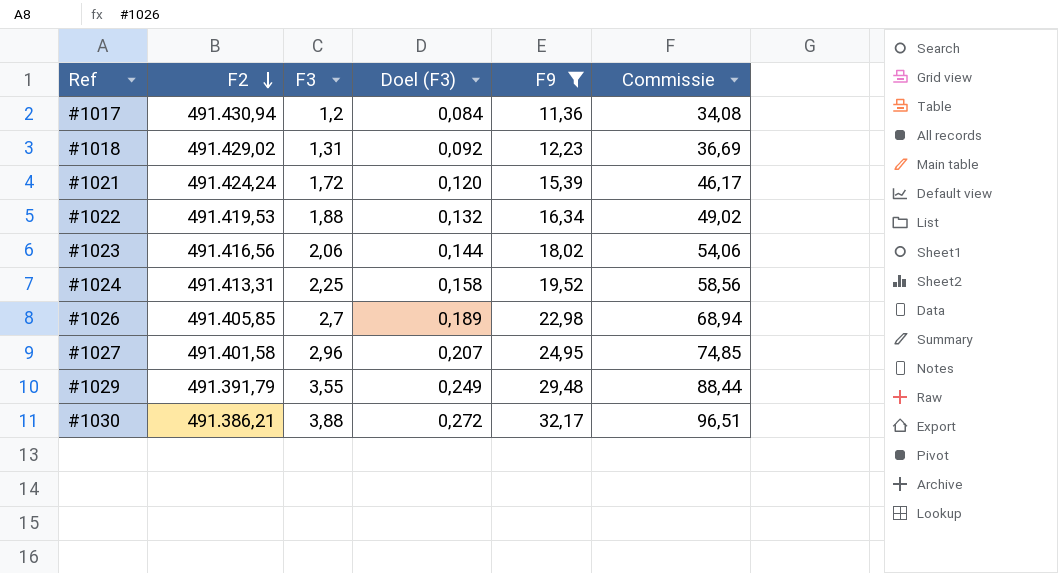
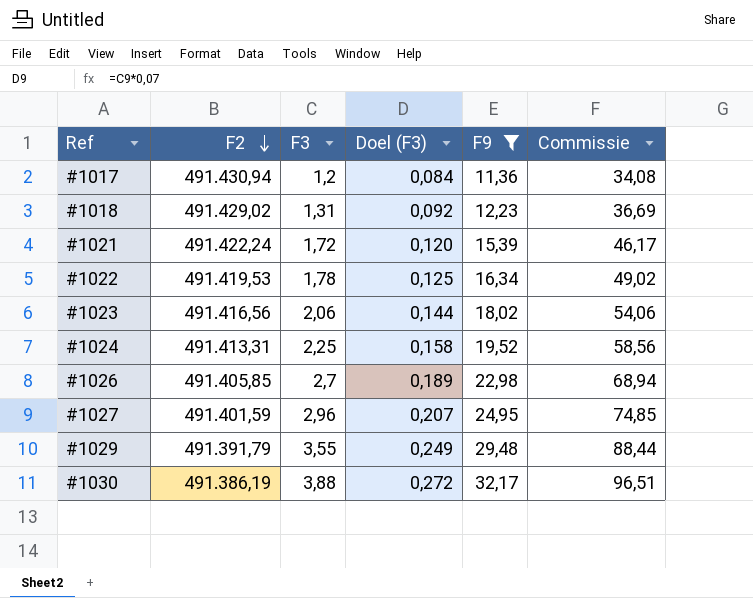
#1021 | F2: 491.424,24 -> 491.422,24
#1022 | F3: 1,88 -> 1,78
#1022 | Doel (F3): 0,132 -> 0,125
#1027 | F2: 491.401,58 -> 491.401,59
#1030 | F2: 491.386,21 -> 491.386,19

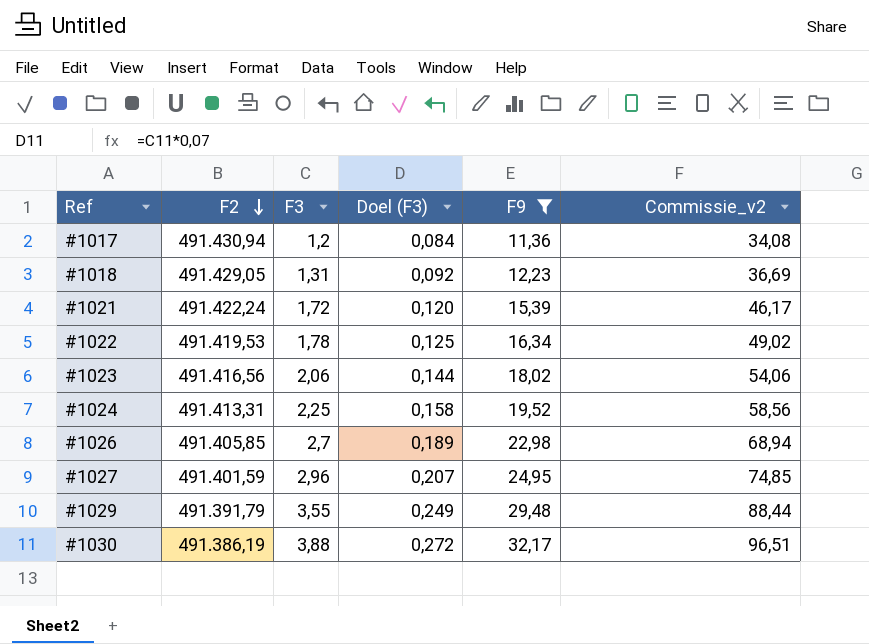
column name: Commissie -> Commissie_v2
#1018 | F2: 491.429,02 -> 491.429,05

